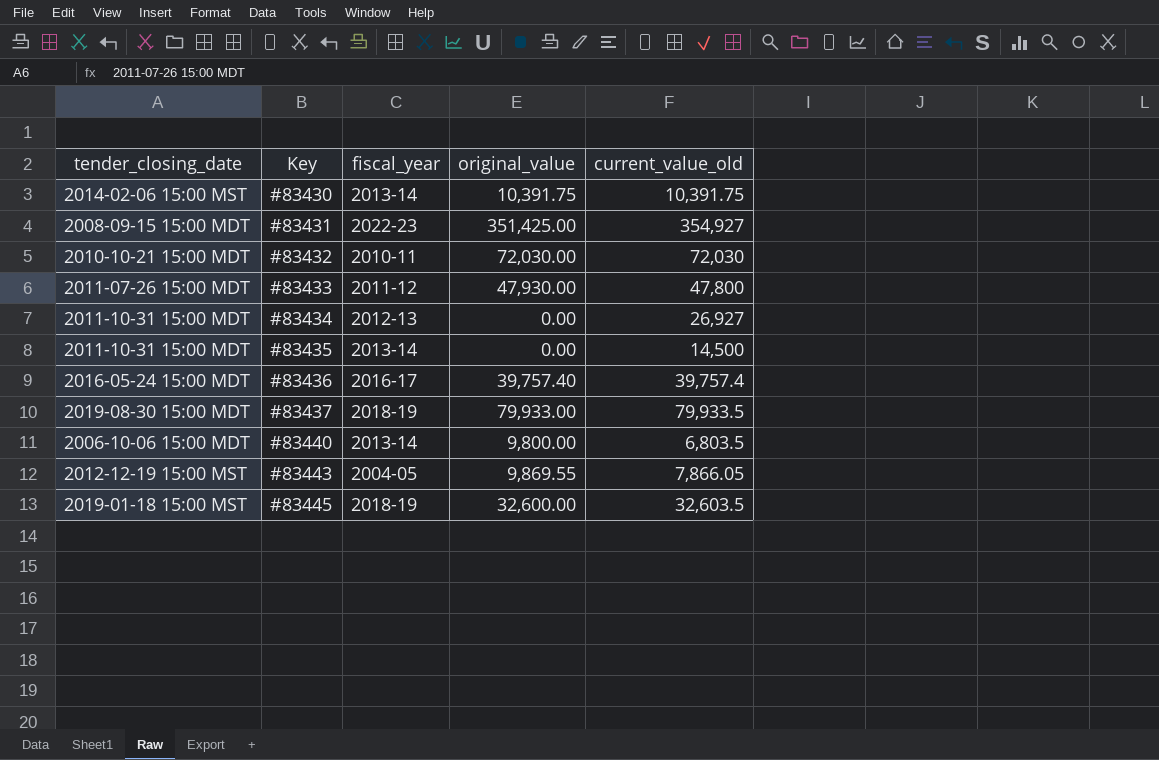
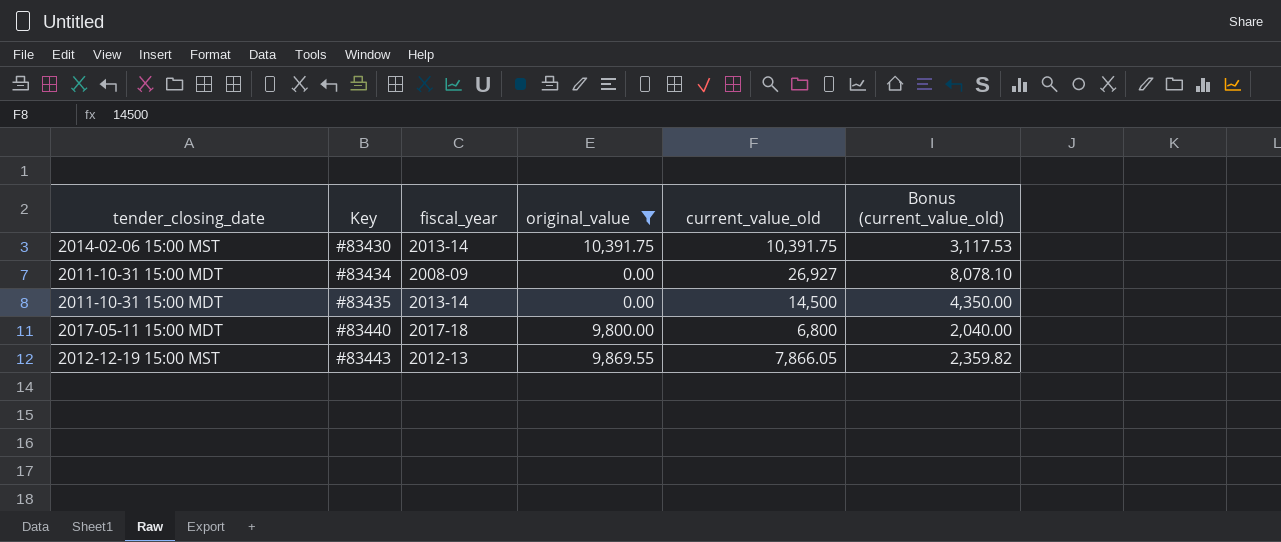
filter: none -> original_value <= 10,391.75
column Bonus (current_value_old) | formula: none -> [current_value_old] * 0.3
#83434 | fiscal_year: 2012-13 -> 2008-09
#83440 | tender_closing_date: 2006-10-06 15:00 MDT -> 2017-05-11 15:00 MDT
#83440 | fiscal_year: 2013-14 -> 2017-18
#83440 | current_value_old: 6,803.5 -> 6,800
#83443 | fiscal_year: 2004-05 -> 2012-13

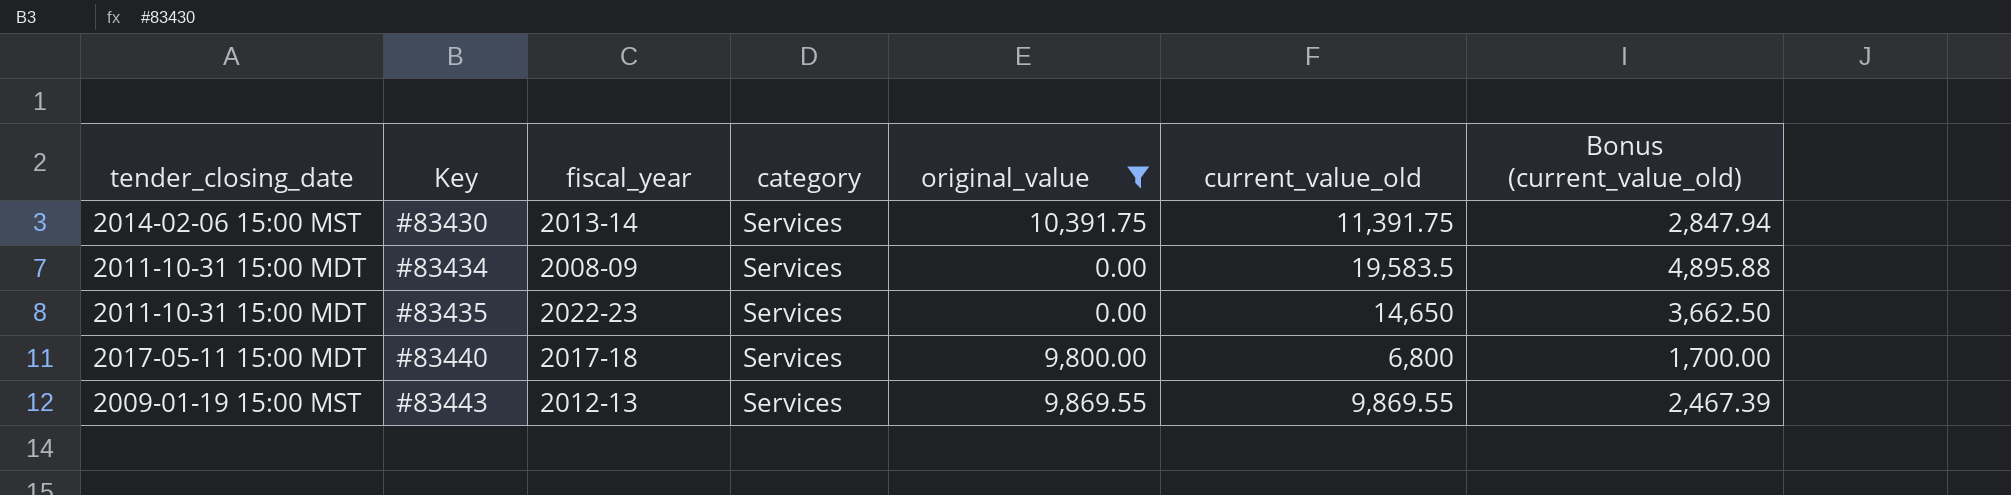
column category | position: none -> 4
column Bonus (current_value_old) | formula: [current_value_old] * 0.3 -> [current_value_old] * 0.25
#83430 | current_value_old: 10,391.75 -> 11,391.75
#83434 | current_value_old: 26,927 -> 19,583.5
#83435 | fiscal_year: 2013-14 -> 2022-23
#83435 | current_value_old: 14,500 -> 14,650
#83443 | tender_closing_date: 2012-12-19 15:00 MST -> 2009-01-19 15:00 MST
#83443 | current_value_old: 7,866.05 -> 9,869.55

